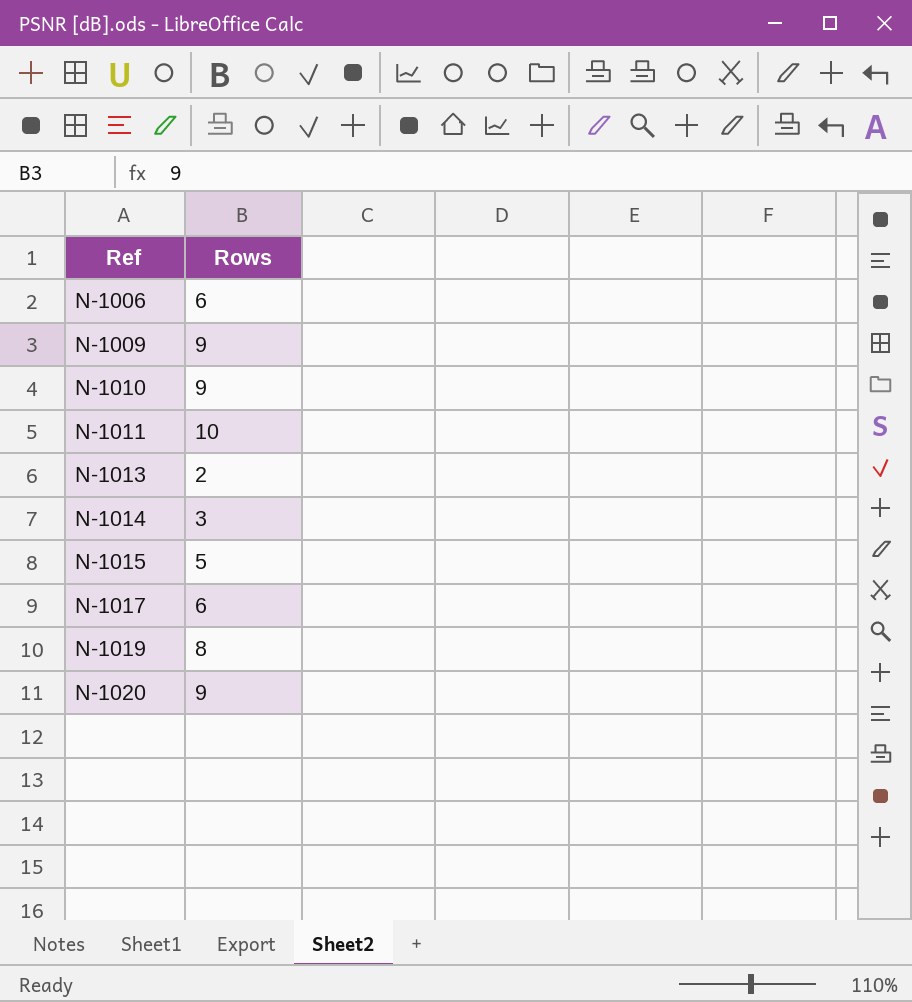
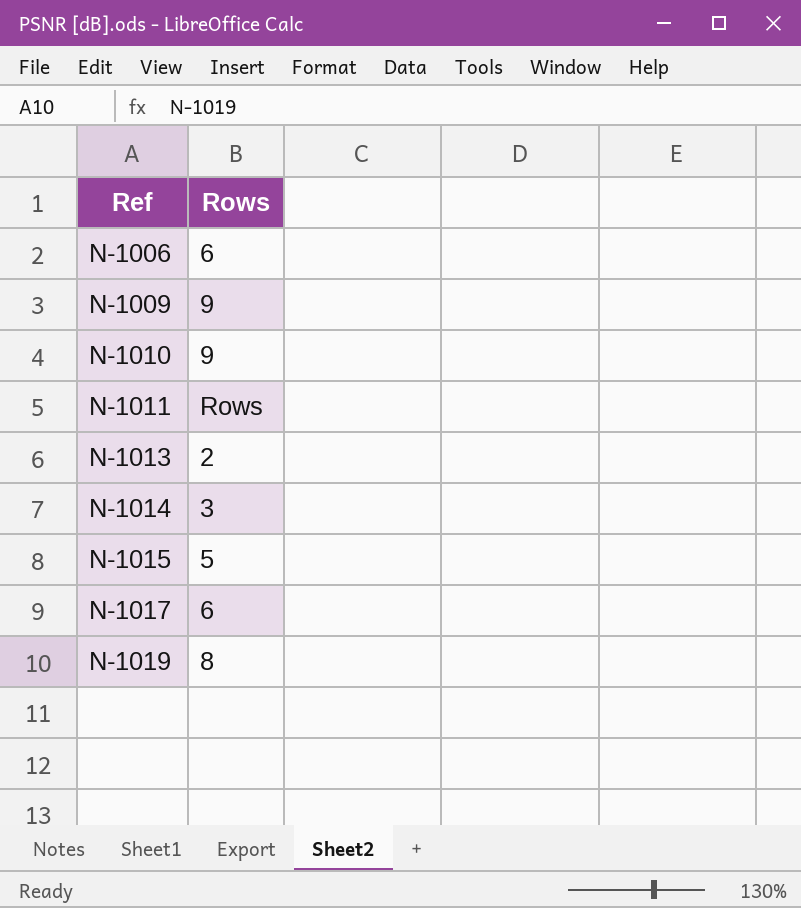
row N-1020: 9 -> none
N-1011 | Rows: 10 -> Rows

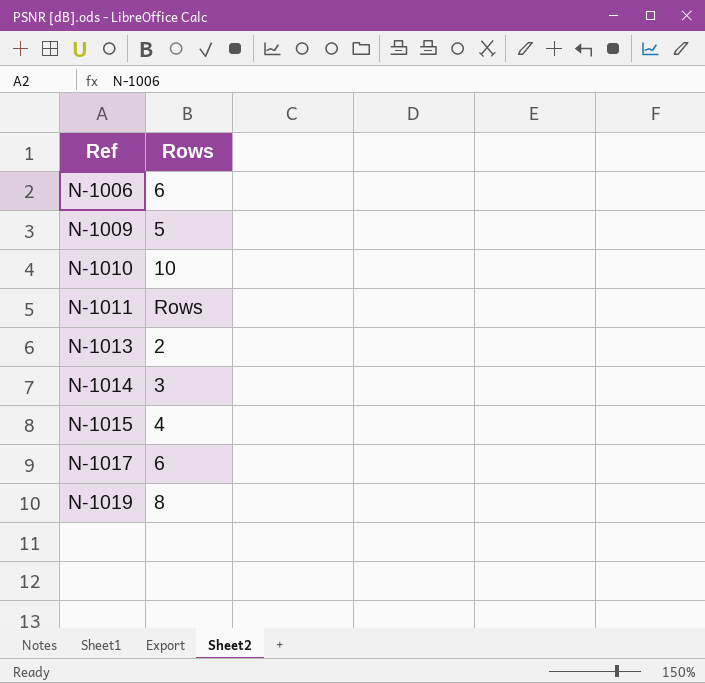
N-1009 | Rows: 9 -> 5
N-1010 | Rows: 9 -> 10
N-1015 | Rows: 5 -> 4

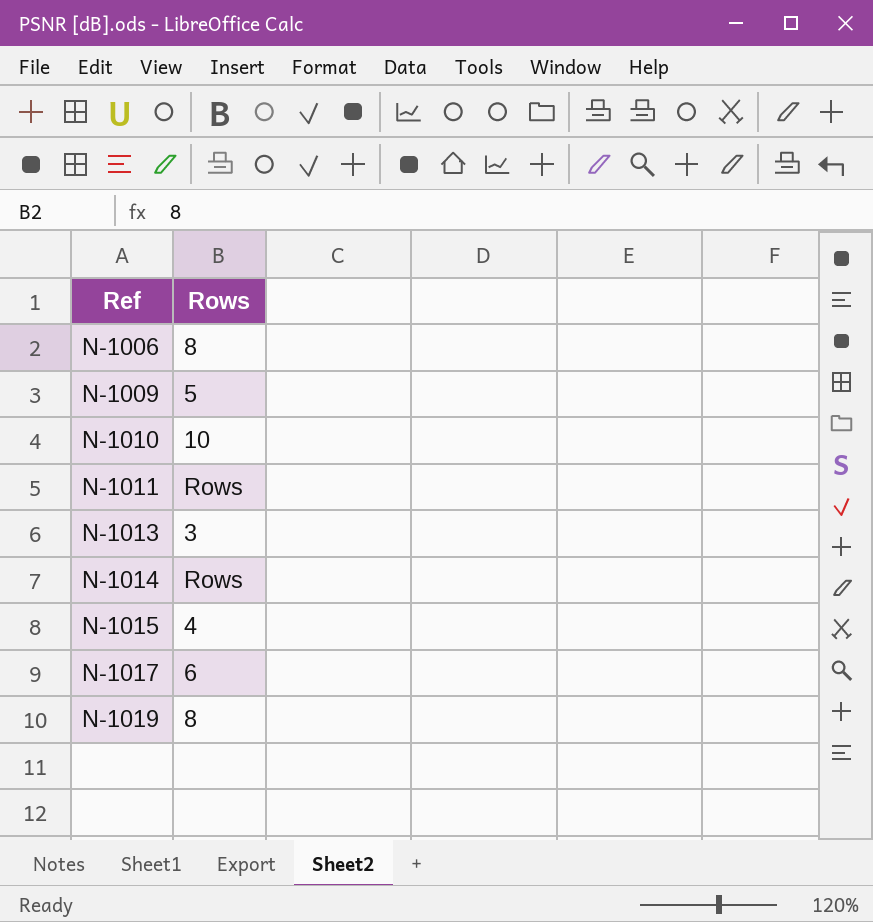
N-1006 | Rows: 6 -> 8
N-1013 | Rows: 2 -> 3
N-1014 | Rows: 3 -> Rows

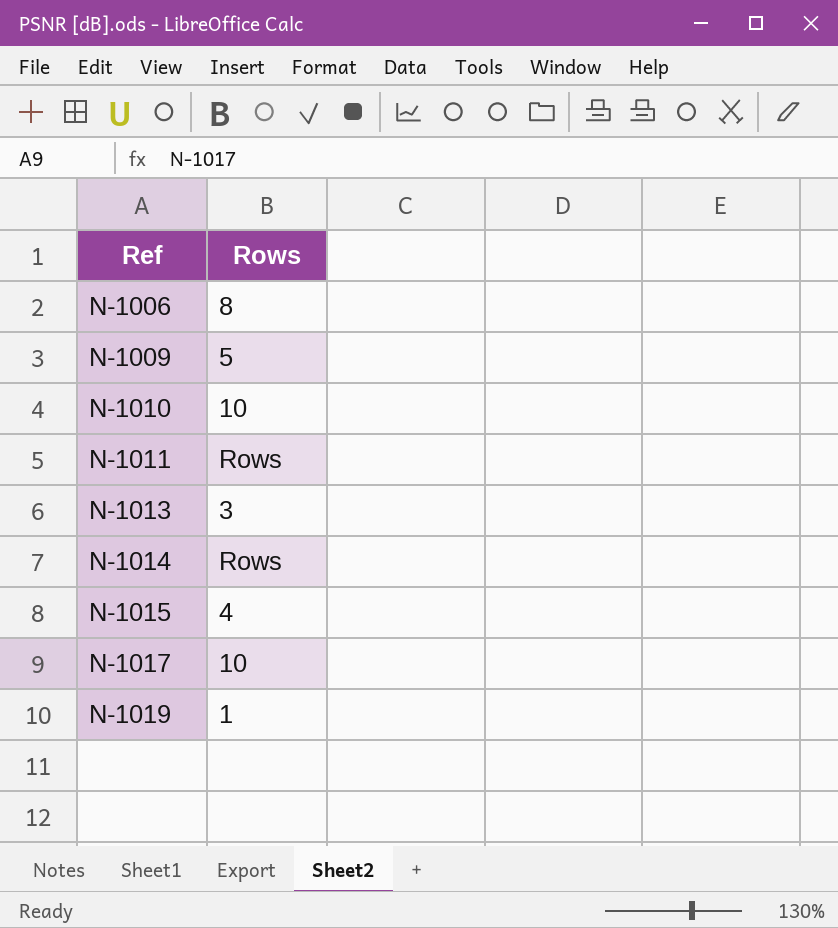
N-1017 | Rows: 6 -> 10
N-1019 | Rows: 8 -> 1

